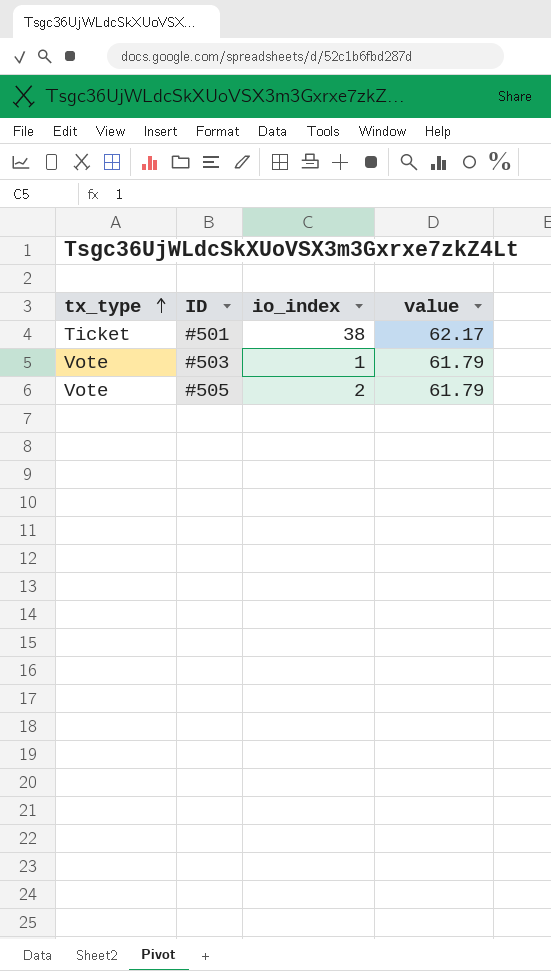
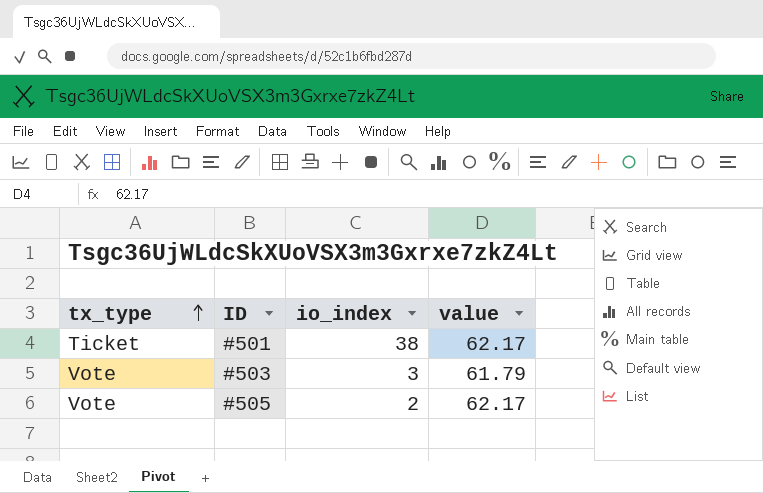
#503 | io_index: 1 -> 3
#505 | value: 61.79 -> 62.17

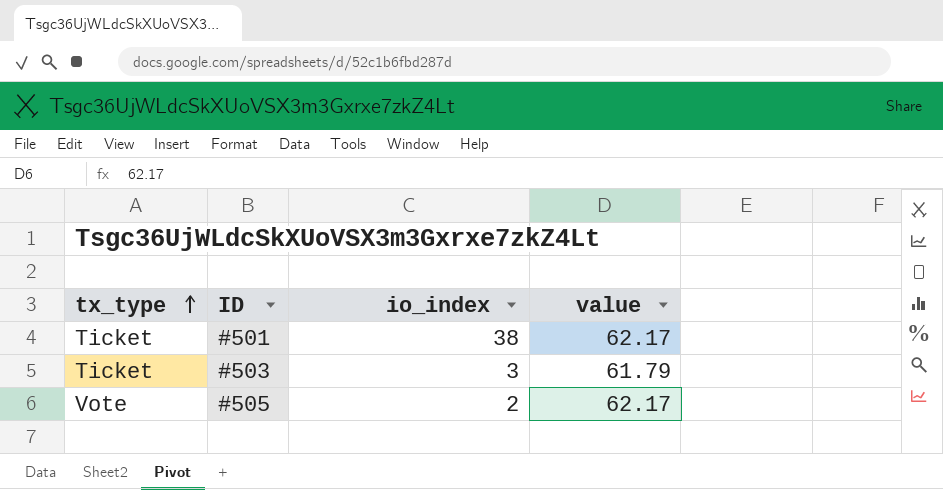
#503 | tx_type: Vote -> Ticket

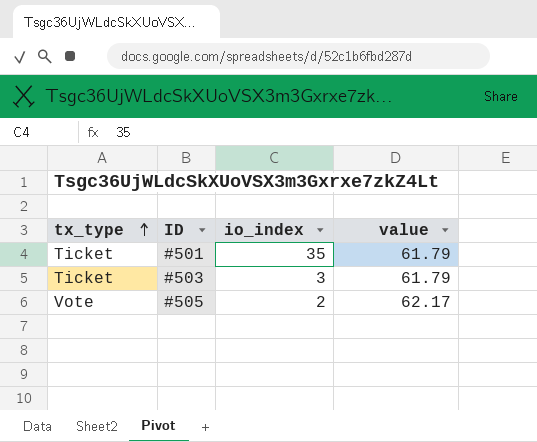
#501 | io_index: 38 -> 35
#501 | value: 62.17 -> 61.79

